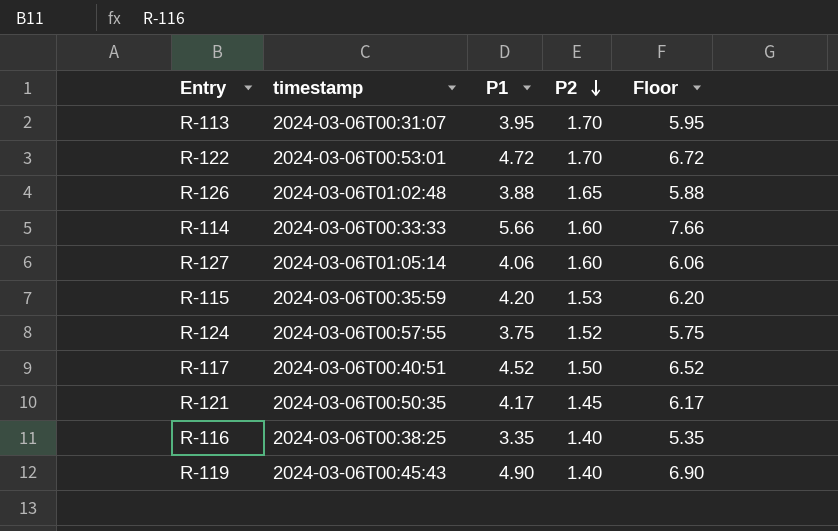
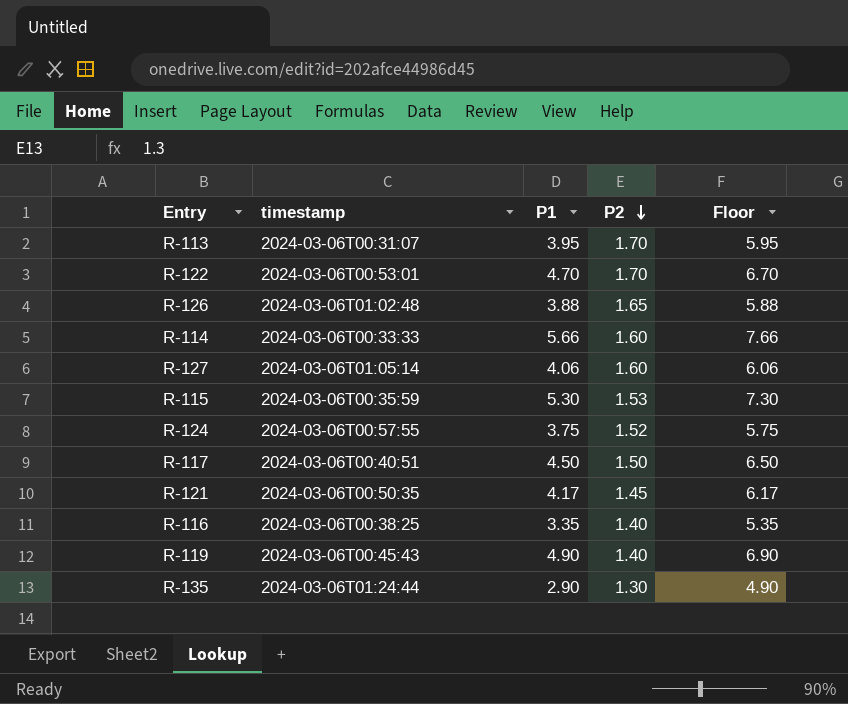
R-122 | P1: 4.72 -> 4.70
R-122 | Floor: 6.72 -> 6.70
R-115 | P1: 4.20 -> 5.30
R-115 | Floor: 6.20 -> 7.30
R-117 | P1: 4.52 -> 4.50
R-117 | Floor: 6.52 -> 6.50
row R-135: none -> 2024-03-06T01:24:44 | 2.90 | 1.30 | 4.90

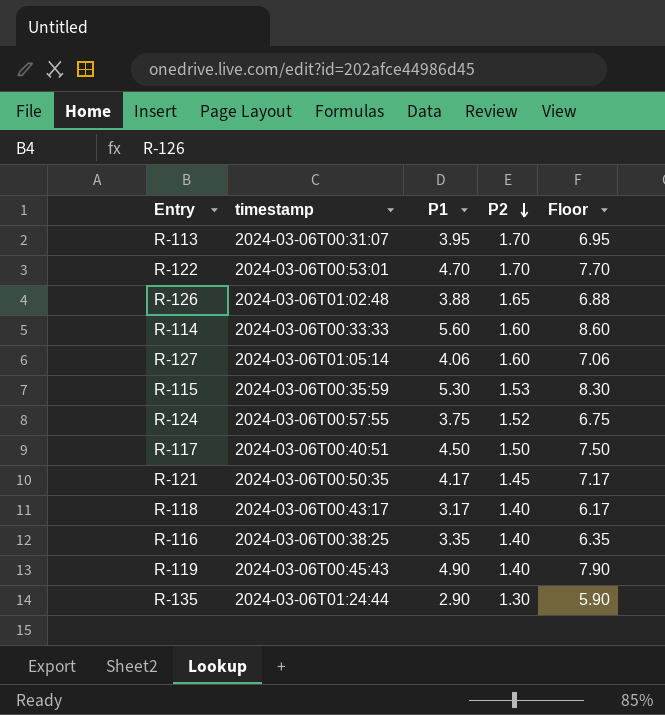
column Floor | formula: [P1] + 2 -> [P1] + 3
R-114 | P1: 5.66 -> 5.60
row R-118: none -> 2024-03-06T00:43:17 | 3.17 | 1.40 | 6.17

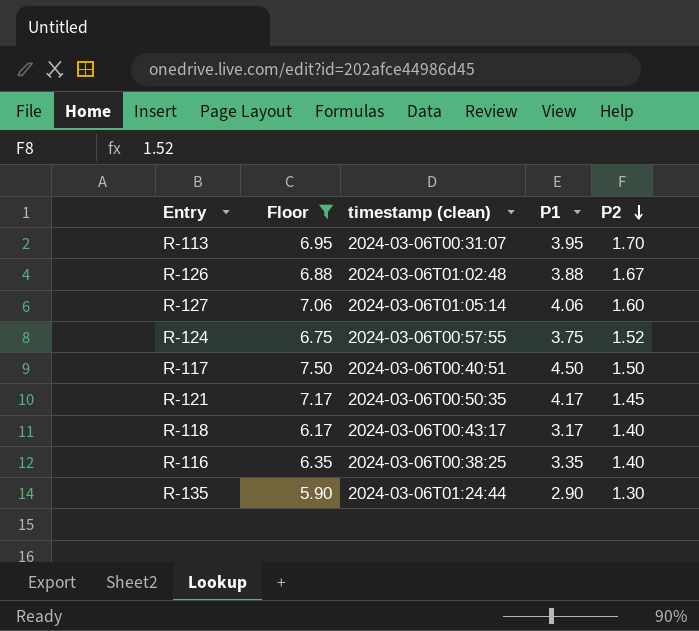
filter: none -> Floor <= 7.50
column Floor | position: 5 -> 2
column name: timestamp -> timestamp (clean)
R-126 | P2: 1.65 -> 1.67

